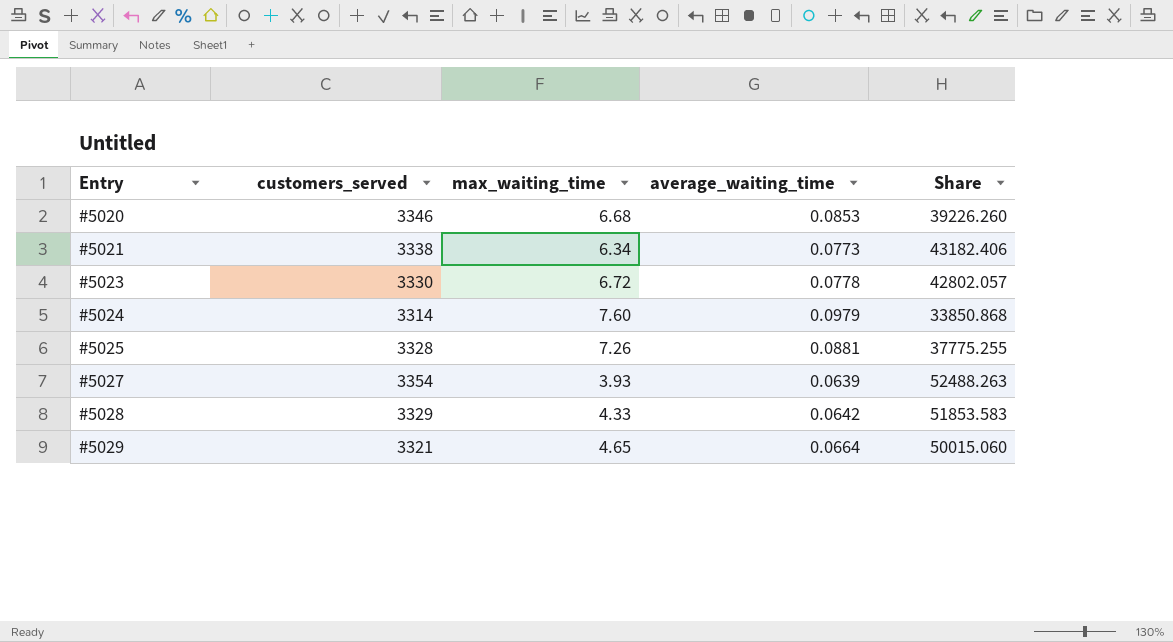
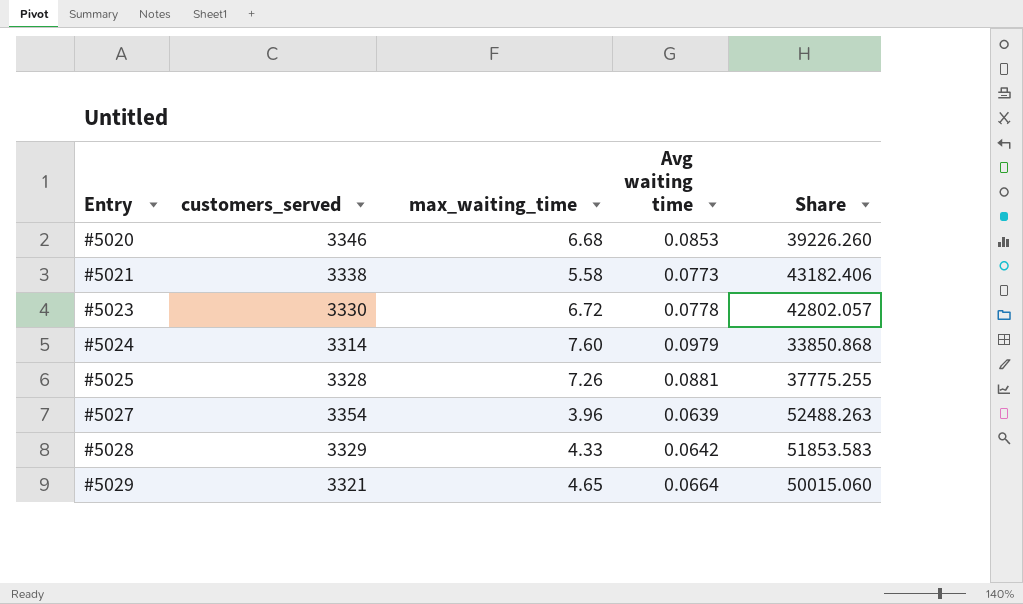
column name: average_waiting_time -> Avg waiting time
#5021 | max_waiting_time: 6.34 -> 5.58
#5027 | max_waiting_time: 3.93 -> 3.96

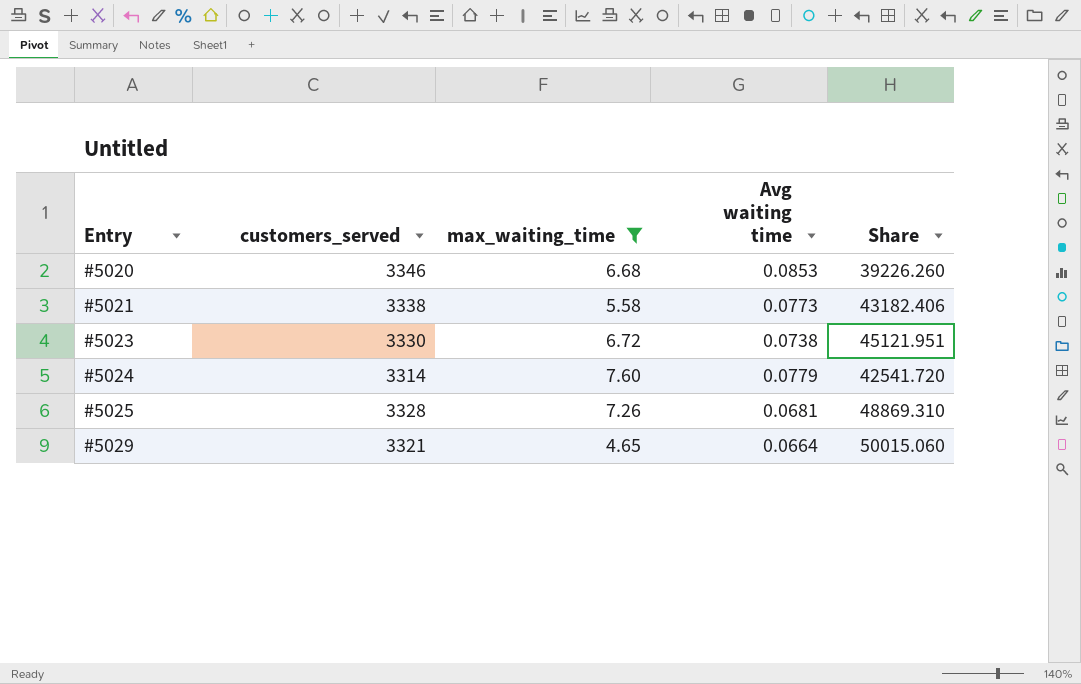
filter: none -> max_waiting_time >= 4.65
#5023 | Avg waiting time: 0.0778 -> 0.0738
#5023 | Share: 42802.057 -> 45121.951
#5024 | Avg waiting time: 0.0979 -> 0.0779
#5024 | Share: 33850.868 -> 42541.720
#5025 | Avg waiting time: 0.0881 -> 0.0681
#5025 | Share: 37775.255 -> 48869.310

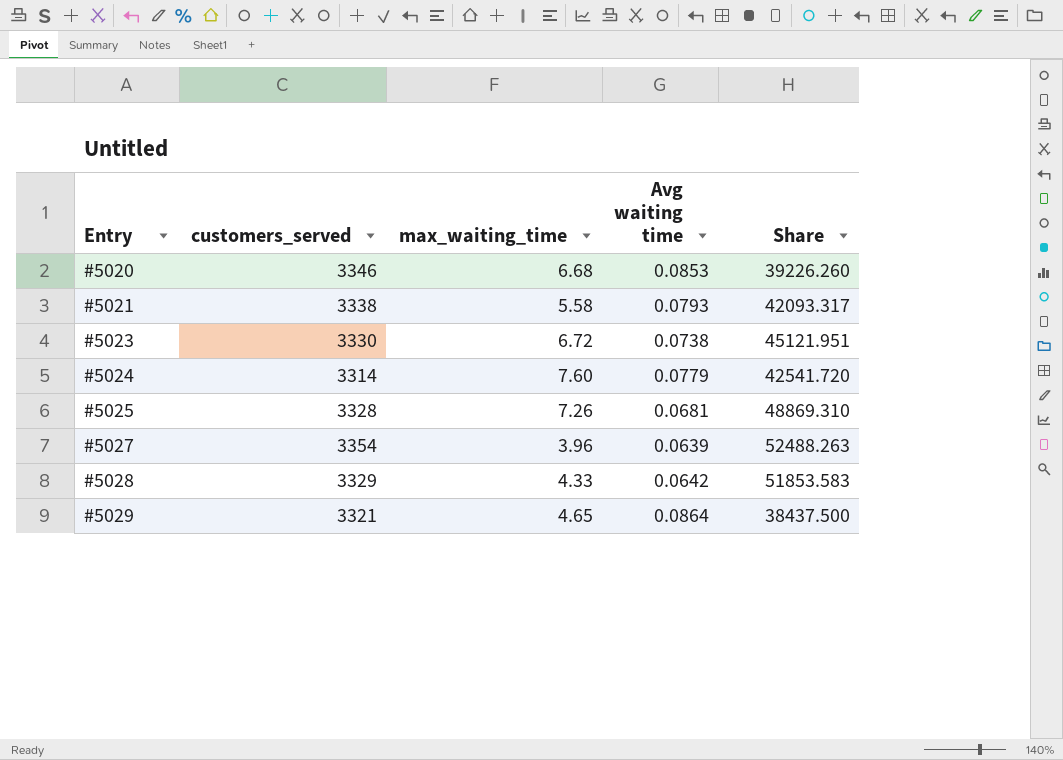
filter: max_waiting_time >= 4.65 -> none
#5021 | Avg waiting time: 0.0773 -> 0.0793
#5021 | Share: 43182.406 -> 42093.317
#5029 | Avg waiting time: 0.0664 -> 0.0864
#5029 | Share: 50015.060 -> 38437.500

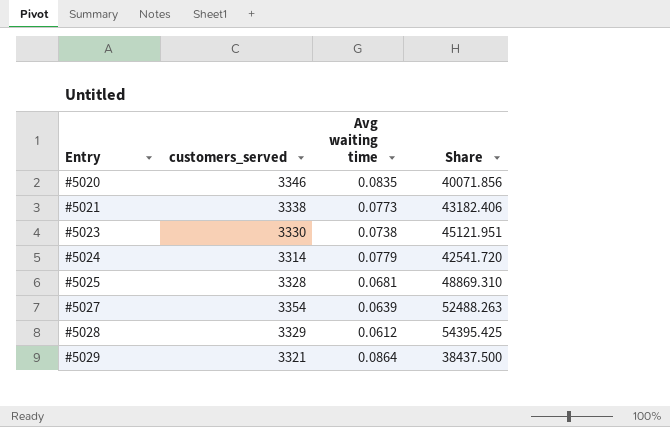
column max_waiting_time | position: 3 -> none
#5020 | Avg waiting time: 0.0853 -> 0.0835
#5020 | Share: 39226.260 -> 40071.856
#5021 | Avg waiting time: 0.0793 -> 0.0773
#5021 | Share: 42093.317 -> 43182.406
#5028 | Avg waiting time: 0.0642 -> 0.0612
#5028 | Share: 51853.583 -> 54395.425

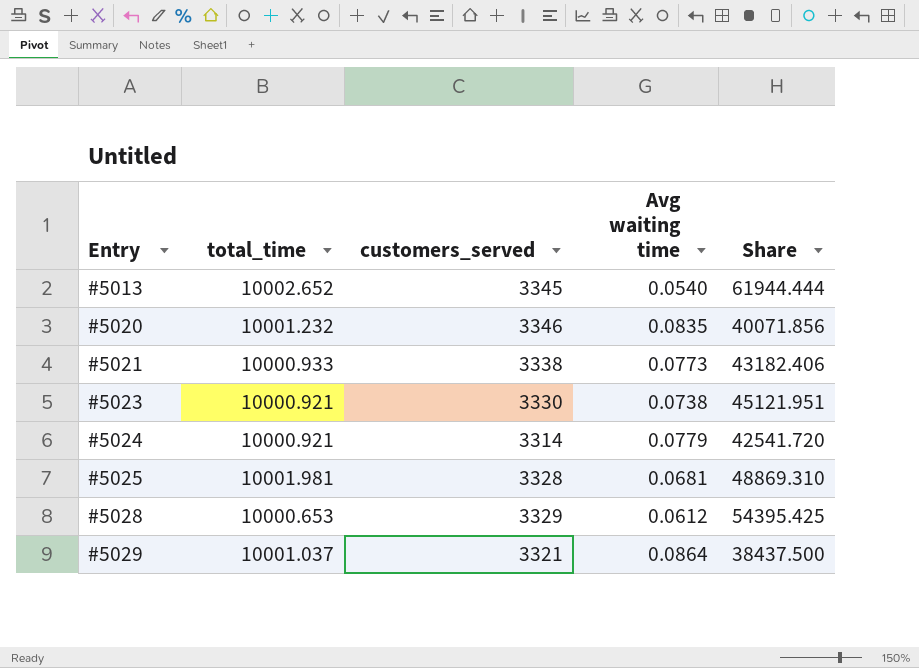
column total_time | position: none -> 2
row #5027: 3354 | 0.0639 | 52488.263 -> none
row #5013: none -> 10002.652 | 3345 | 0.0540 | 61944.444

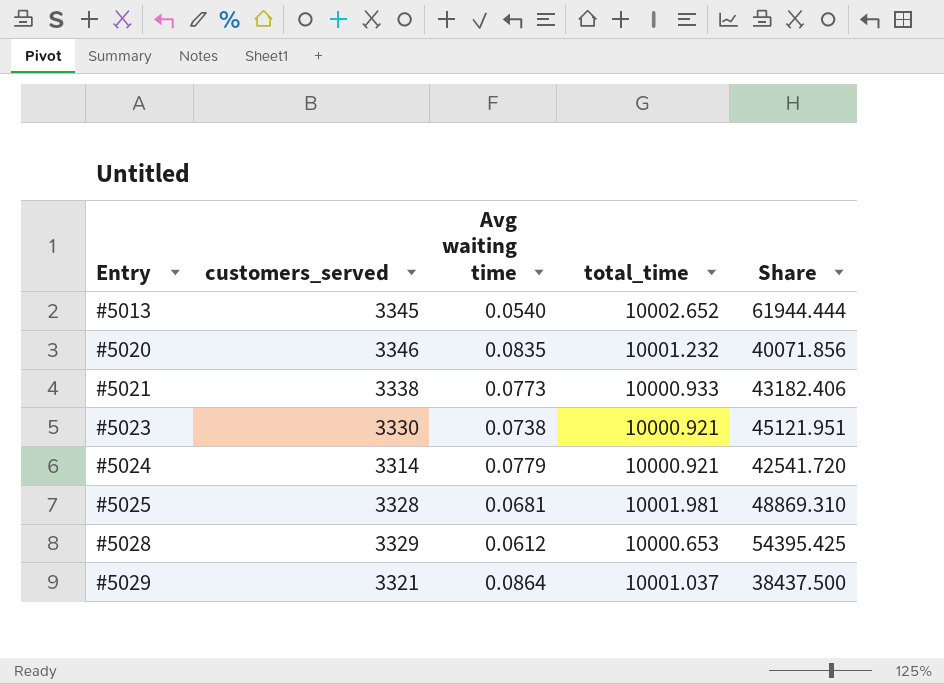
column total_time | position: 2 -> 4

